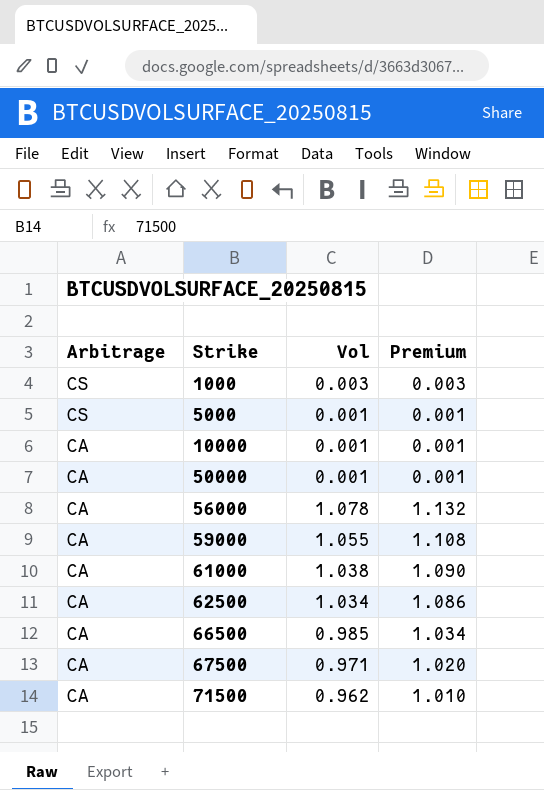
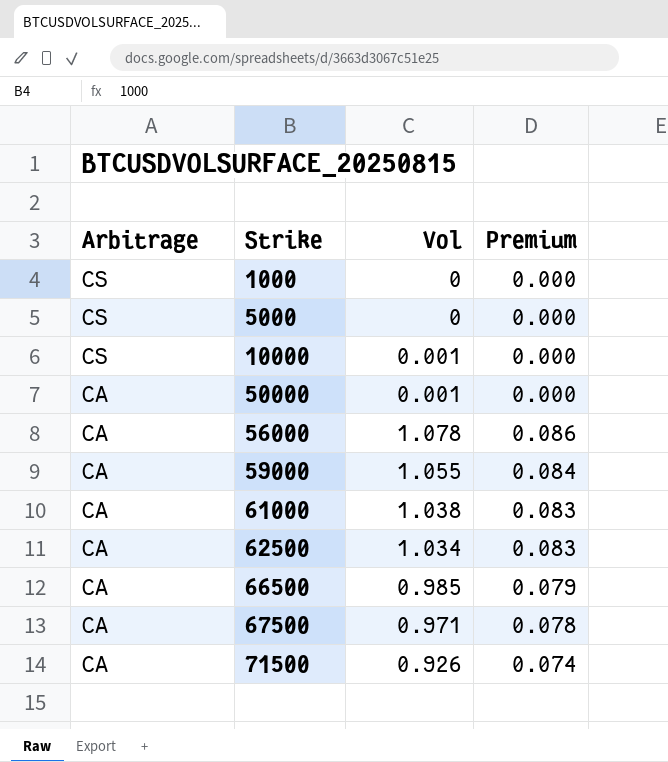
column Premium | formula: [Vol] * 1.05 -> [Vol] * 0.08
1000 | Vol: 0.003 -> 0
5000 | Vol: 0.001 -> 0
10000 | Arbitrage: CA -> CS
71500 | Vol: 0.962 -> 0.926

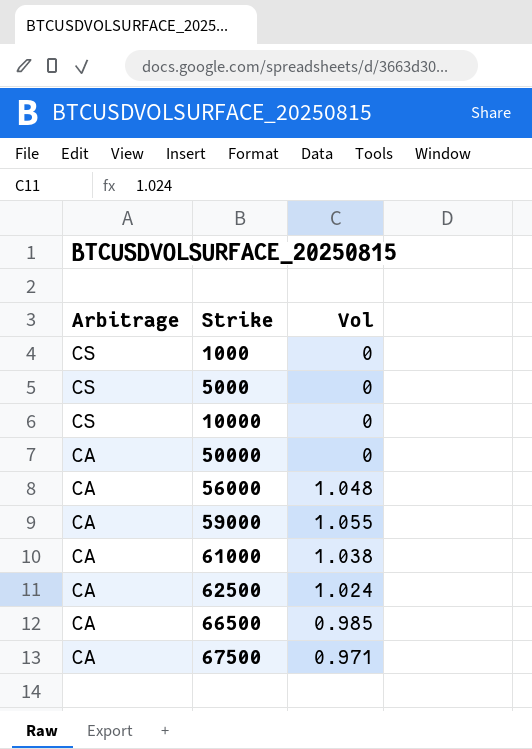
column Premium | formula: [Vol] * 0.08 -> none
row 71500: CA | 0.926 | 0.074 -> none
10000 | Vol: 0.001 -> 0
50000 | Vol: 0.001 -> 0
56000 | Vol: 1.078 -> 1.048
62500 | Vol: 1.034 -> 1.024

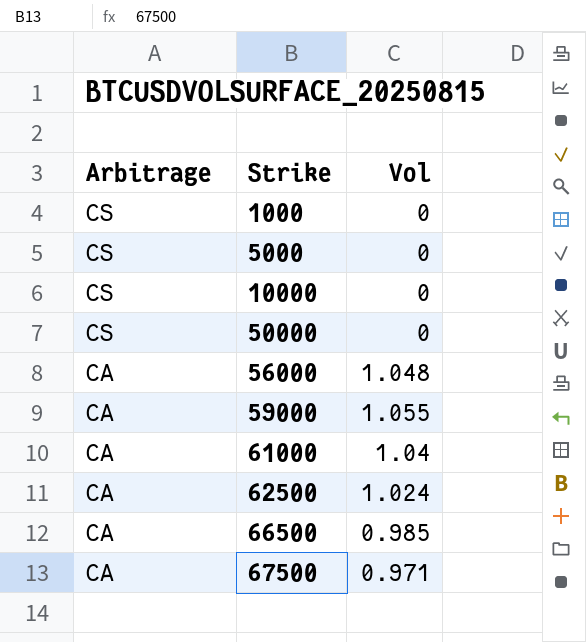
50000 | Arbitrage: CA -> CS
61000 | Vol: 1.038 -> 1.04

